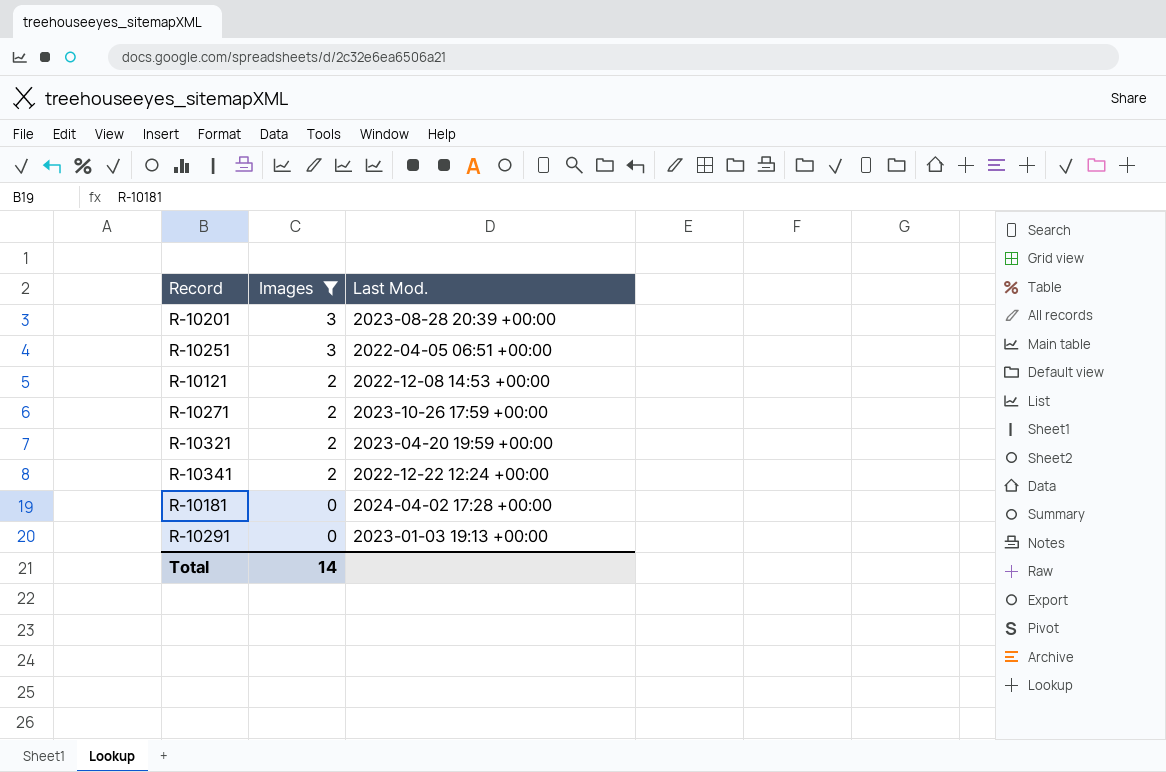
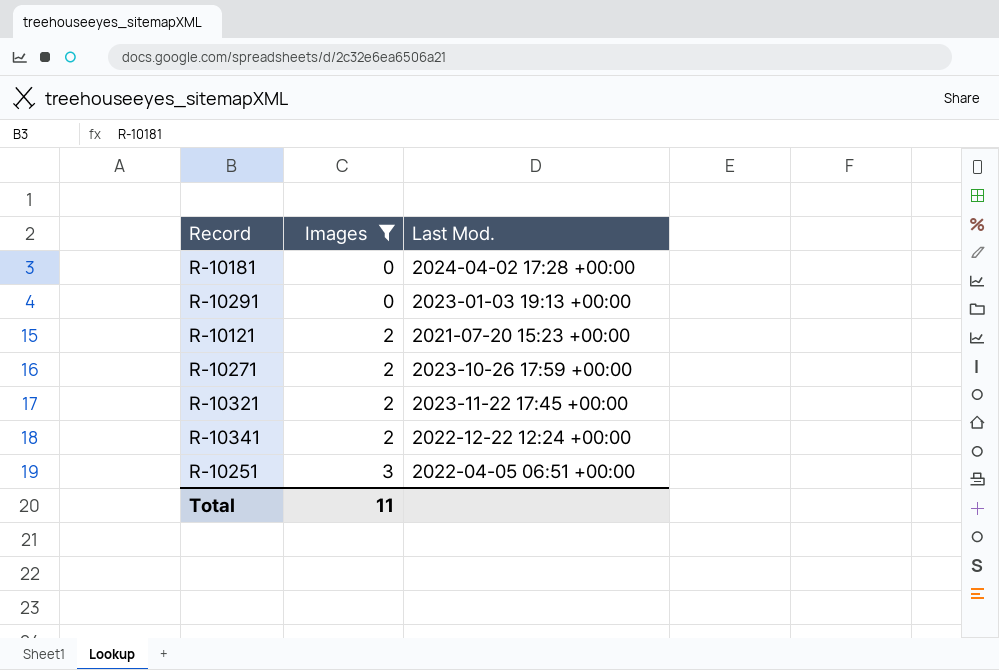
row order: Images descending -> Images ascending
row R-10201: 3 | 2023-08-28 20:39 +00:00 -> none
R-10121 | Last Mod.: 2022-12-08 14:53 +00:00 -> 2021-07-20 15:23 +00:00
R-10321 | Last Mod.: 2023-04-20 19:59 +00:00 -> 2023-11-22 17:45 +00:00
Total | Images: 14 -> 11

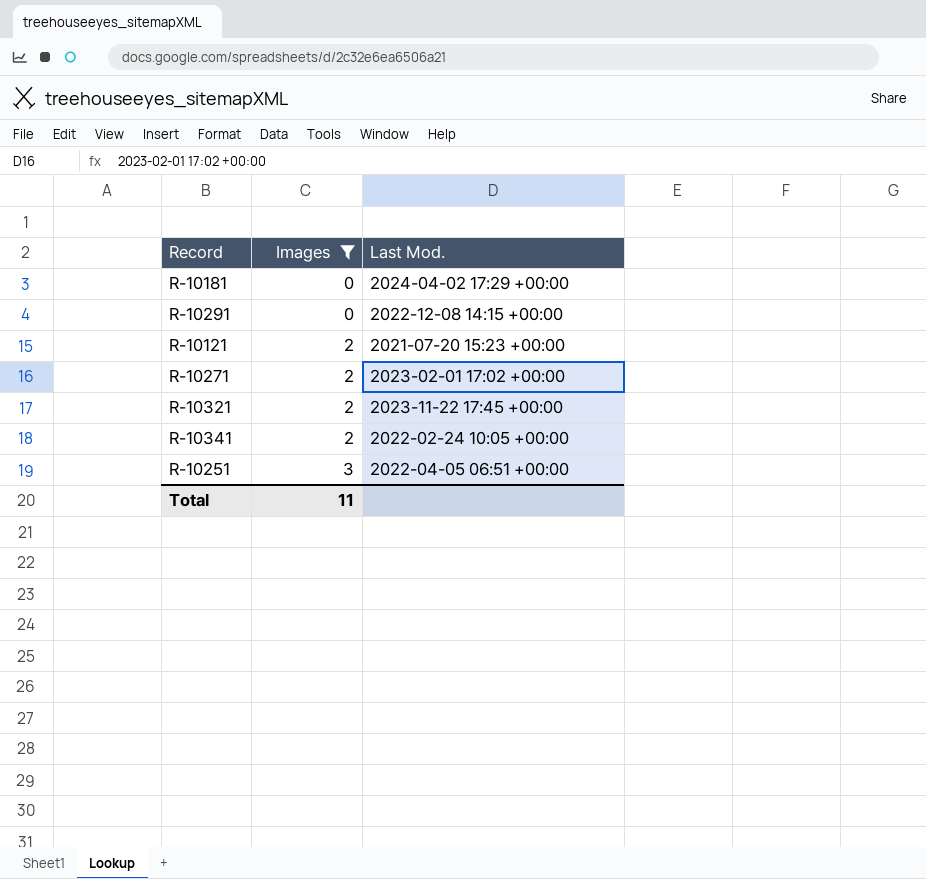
R-10181 | Last Mod.: 2024-04-02 17:28 +00:00 -> 2024-04-02 17:29 +00:00
R-10291 | Last Mod.: 2023-01-03 19:13 +00:00 -> 2022-12-08 14:15 +00:00
R-10271 | Last Mod.: 2023-10-26 17:59 +00:00 -> 2023-02-01 17:02 +00:00
R-10341 | Last Mod.: 2022-12-22 12:24 +00:00 -> 2022-02-24 10:05 +00:00

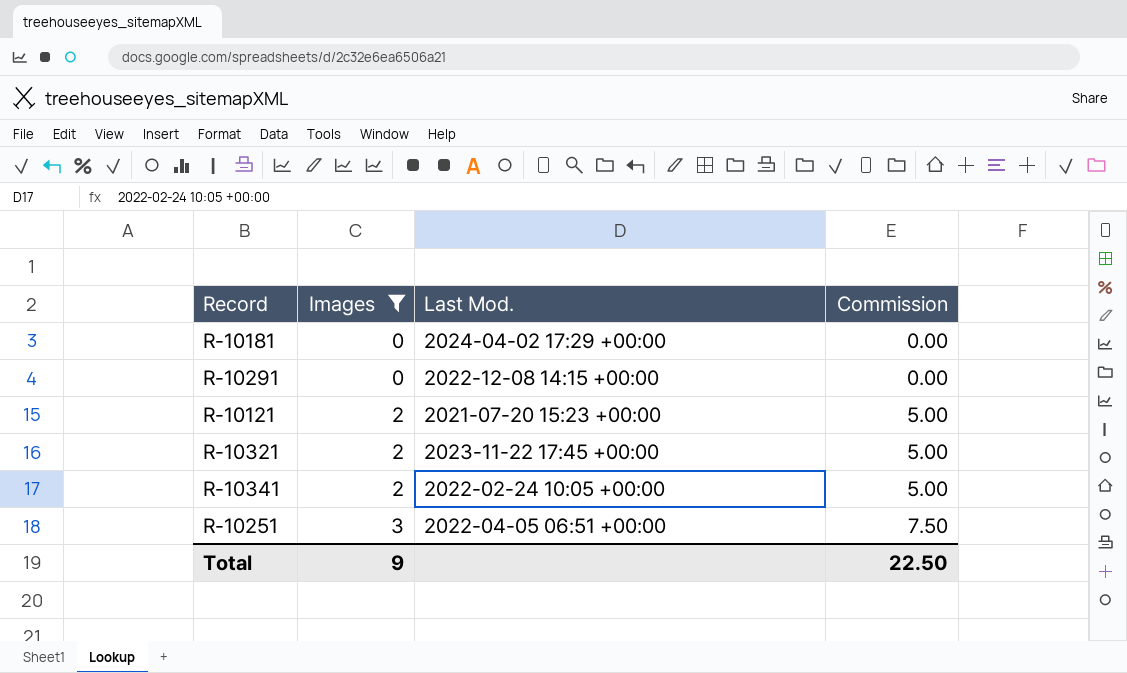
column Commission | formula: none -> [Images] * 2.5
row R-10271: 2 | 2023-02-01 17:02 +00:00 -> none
Total | Images: 11 -> 9

